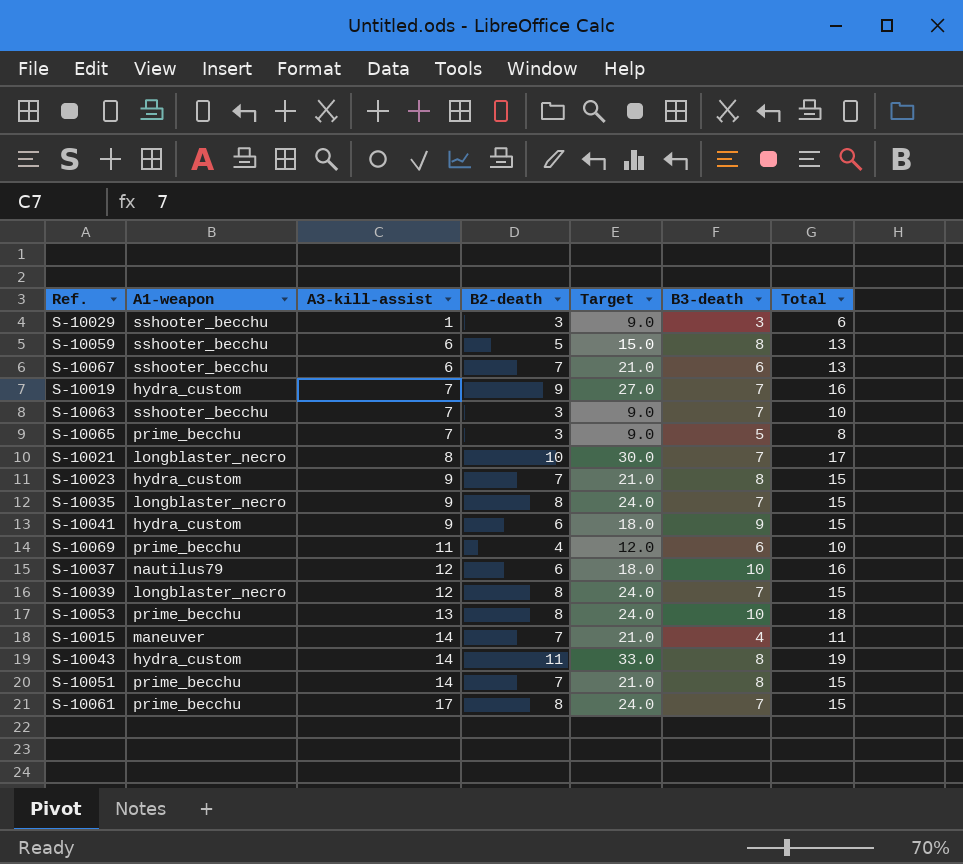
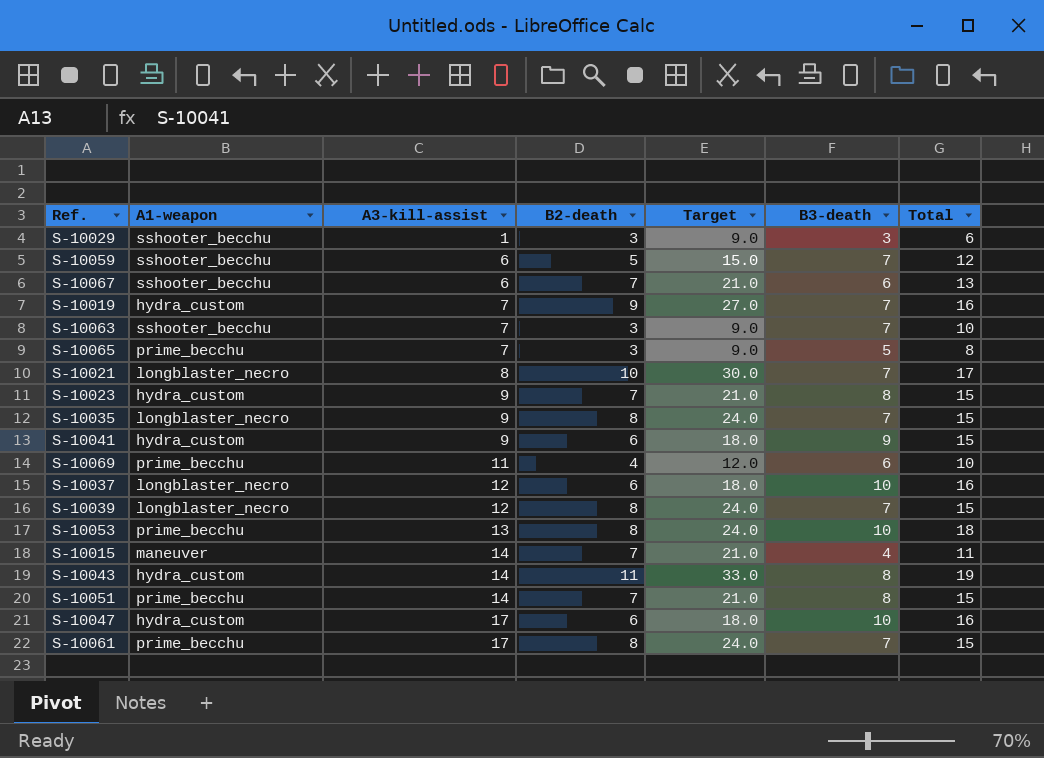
S-10059 | B3-death: 8 -> 7
S-10059 | Total: 13 -> 12
S-10037 | A1-weapon: nautilus79 -> longblaster_necro
row S-10047: none -> hydra_custom | 17 | 6 | 18.0 | 10 | 16

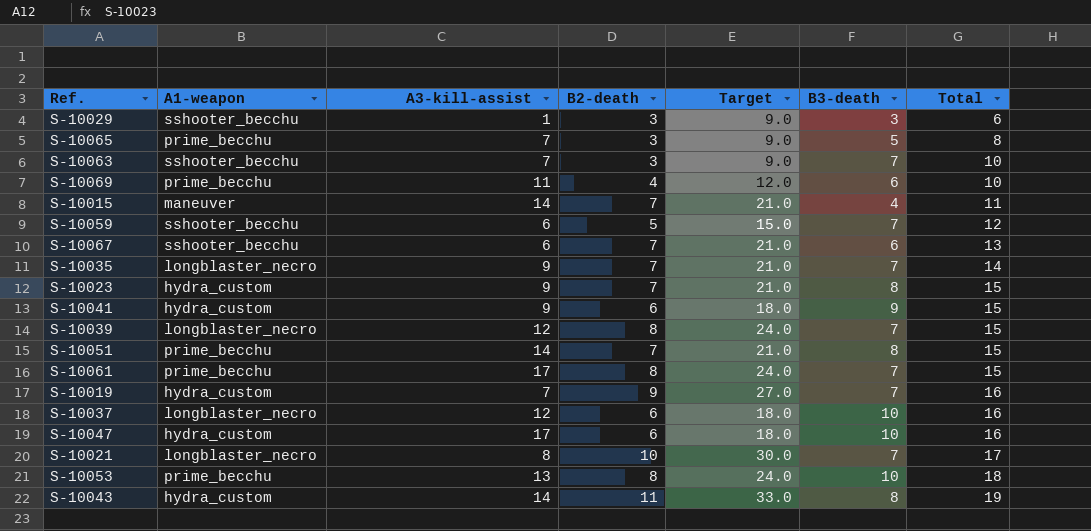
row order: A3-kill-assist ascending -> Total ascending
S-10035 | B2-death: 8 -> 7
S-10035 | Target: 24.0 -> 21.0
S-10035 | Total: 15 -> 14

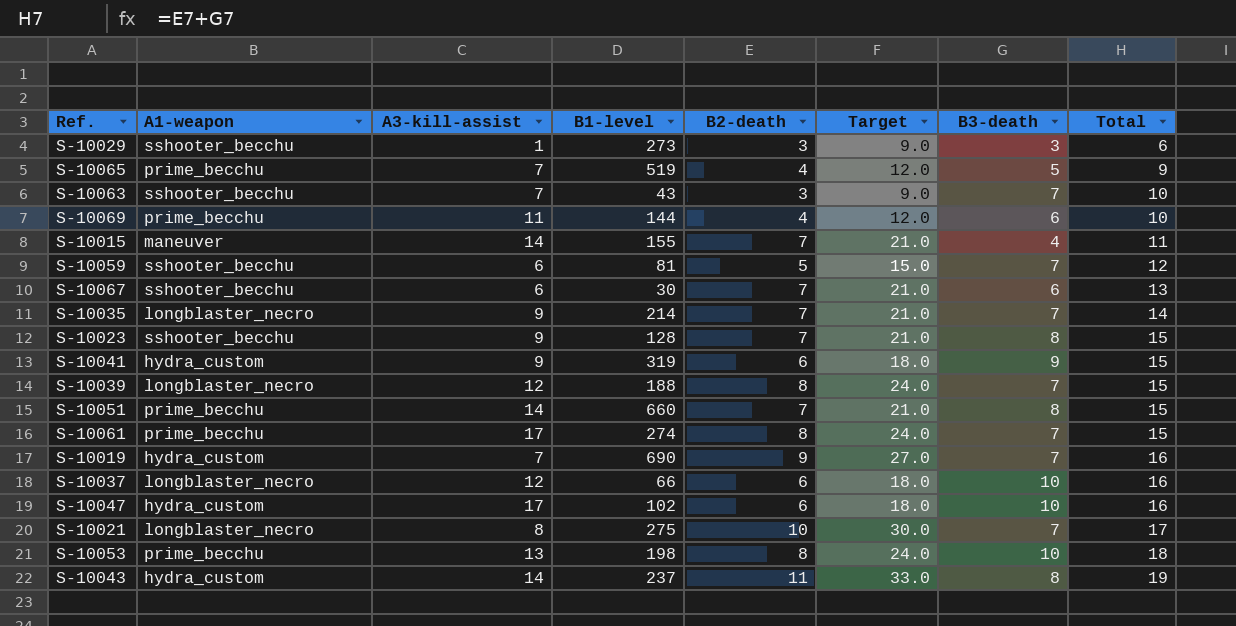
column B1-level | position: none -> 4
S-10065 | B2-death: 3 -> 4
S-10065 | Target: 9.0 -> 12.0
S-10065 | Total: 8 -> 9
S-10023 | A1-weapon: hydra_custom -> sshooter_becchu

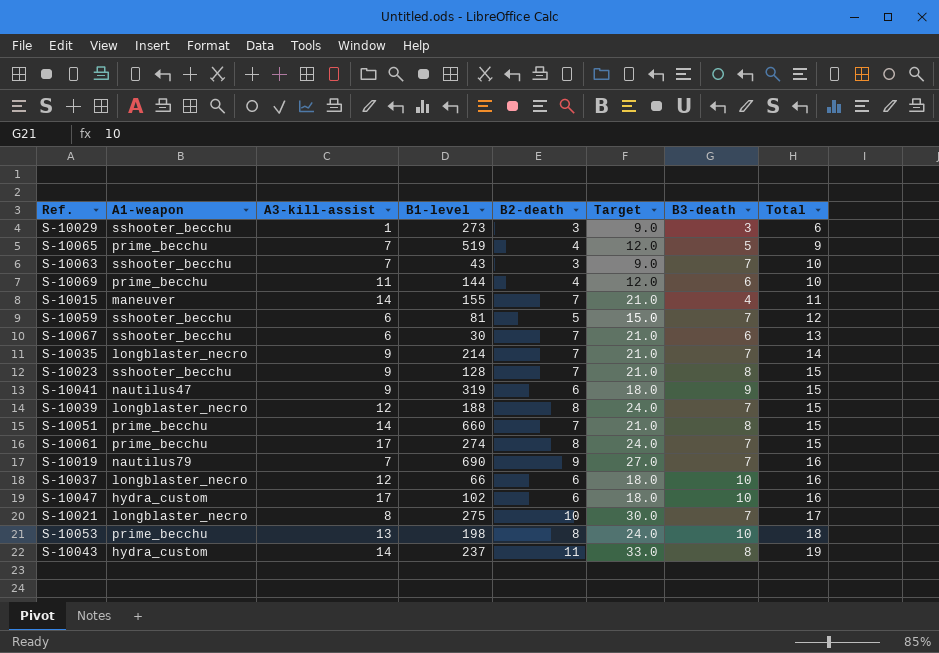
S-10041 | A1-weapon: hydra_custom -> nautilus47
S-10019 | A1-weapon: hydra_custom -> nautilus79

